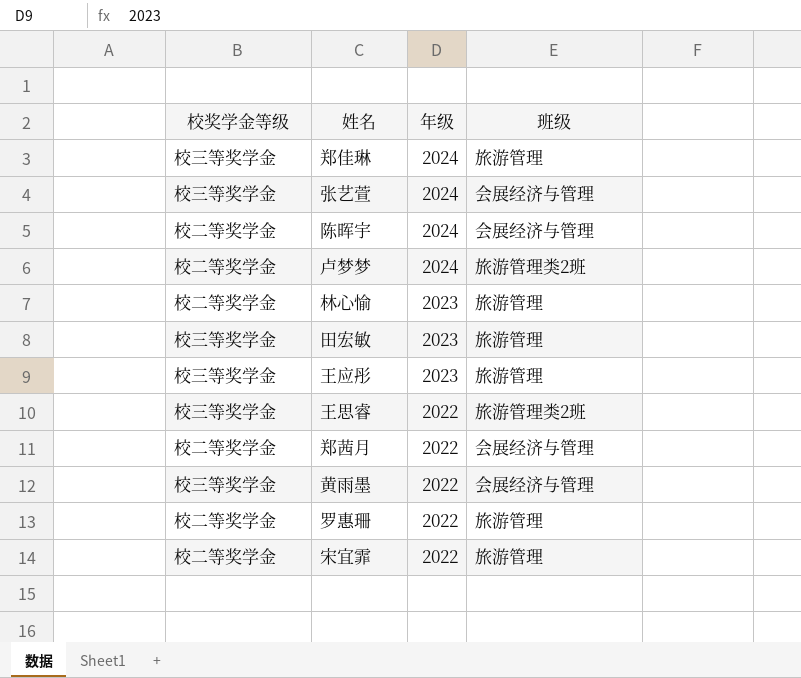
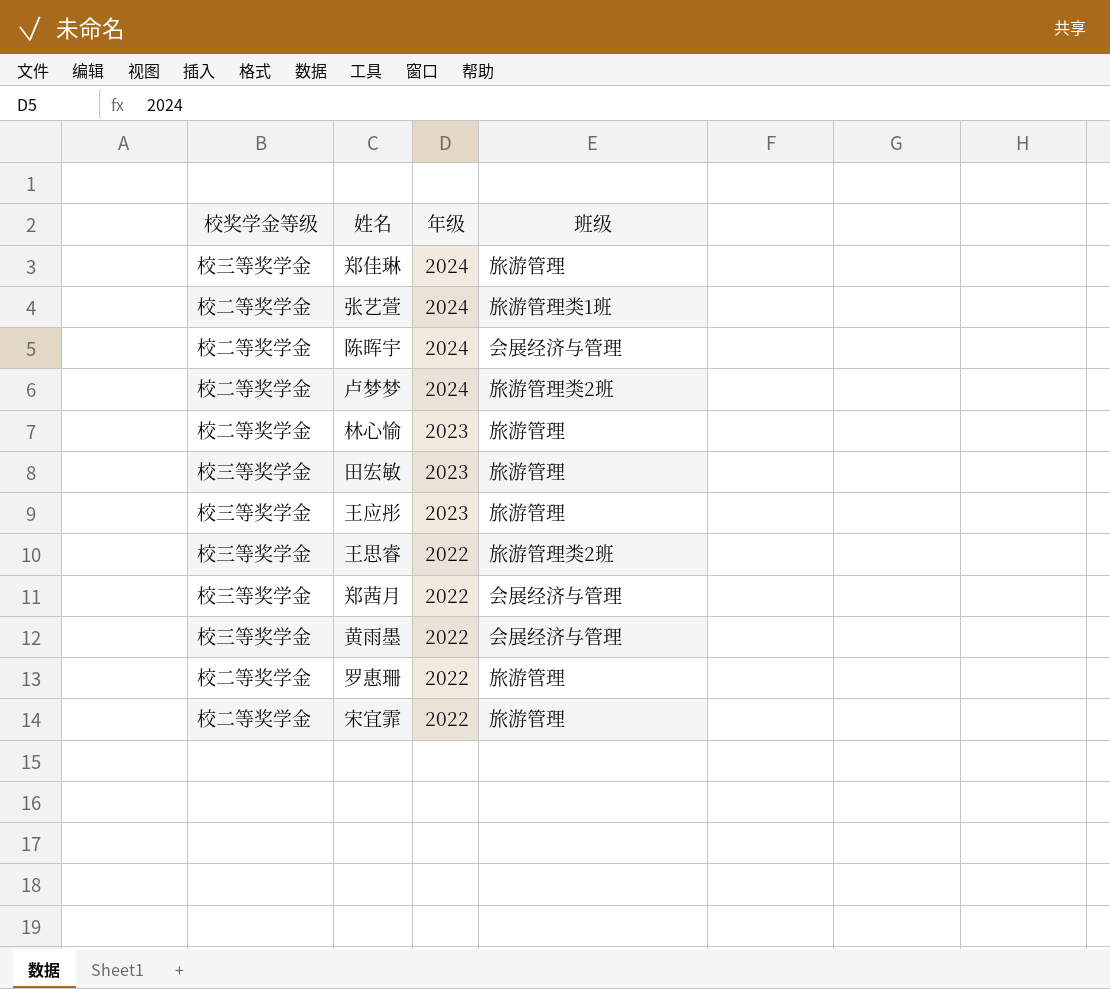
张艺萱 | 校奖学金等级: 校三等奖学金 -> 校二等奖学金
张艺萱 | 班级: 会展经济与管理 -> 旅游管理类1班
郑茜月 | 校奖学金等级: 校二等奖学金 -> 校三等奖学金

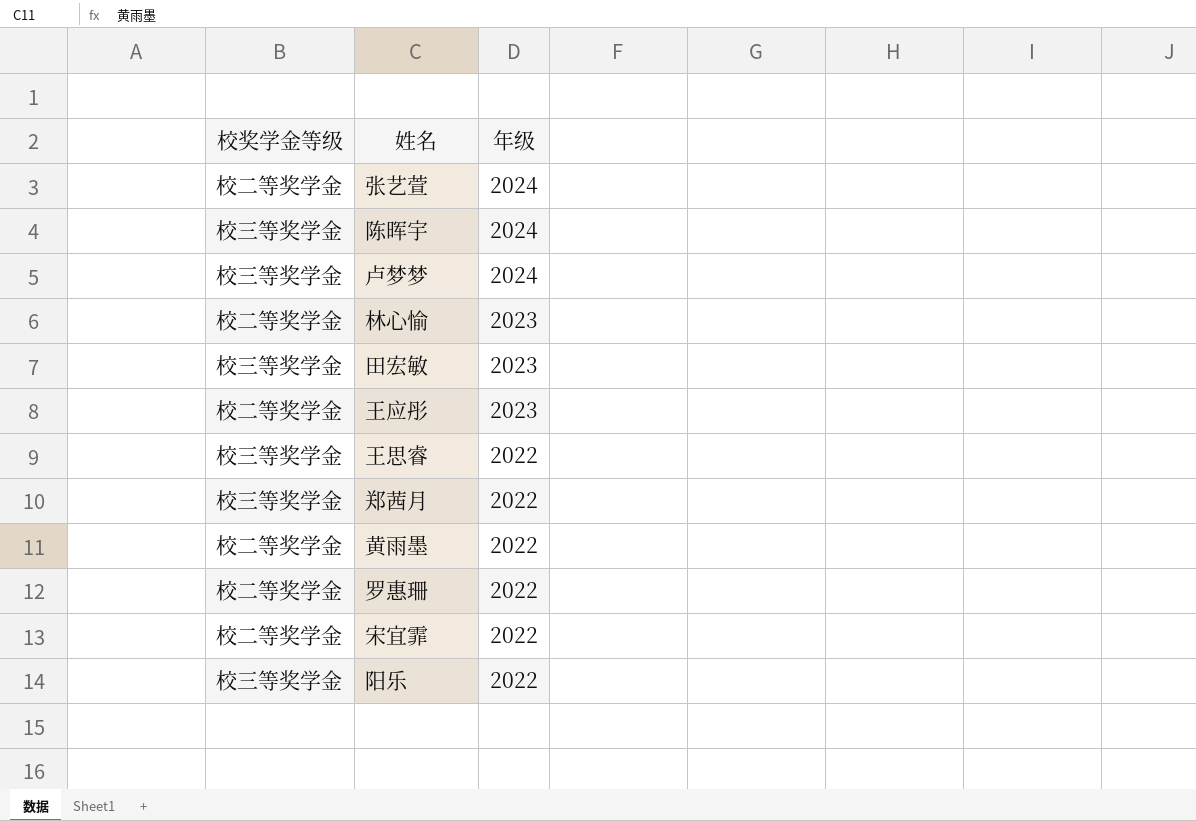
column 班级 | position: 4 -> none
row 郑佳琳: 校三等奖学金 | 2024 | 旅游管理 -> none
陈晖宇 | 校奖学金等级: 校二等奖学金 -> 校三等奖学金
卢梦梦 | 校奖学金等级: 校二等奖学金 -> 校三等奖学金
王应彤 | 校奖学金等级: 校三等奖学金 -> 校二等奖学金
黄雨墨 | 校奖学金等级: 校三等奖学金 -> 校二等奖学金
row 阳乐: none -> 校三等奖学金 | 2022

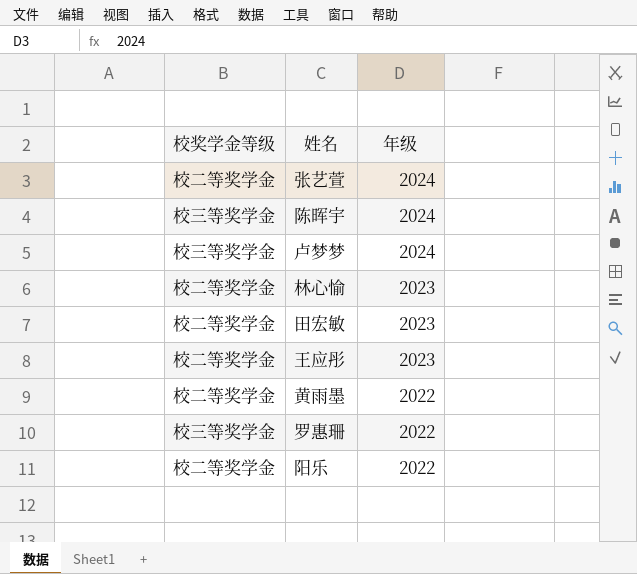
row 王思睿: 校三等奖学金 | 2022 -> none
row 郑茜月: 校三等奖学金 | 2022 -> none
row 宋宜霏: 校二等奖学金 | 2022 -> none
田宏敏 | 校奖学金等级: 校三等奖学金 -> 校二等奖学金
罗惠珊 | 校奖学金等级: 校二等奖学金 -> 校三等奖学金
阳乐 | 校奖学金等级: 校三等奖学金 -> 校二等奖学金

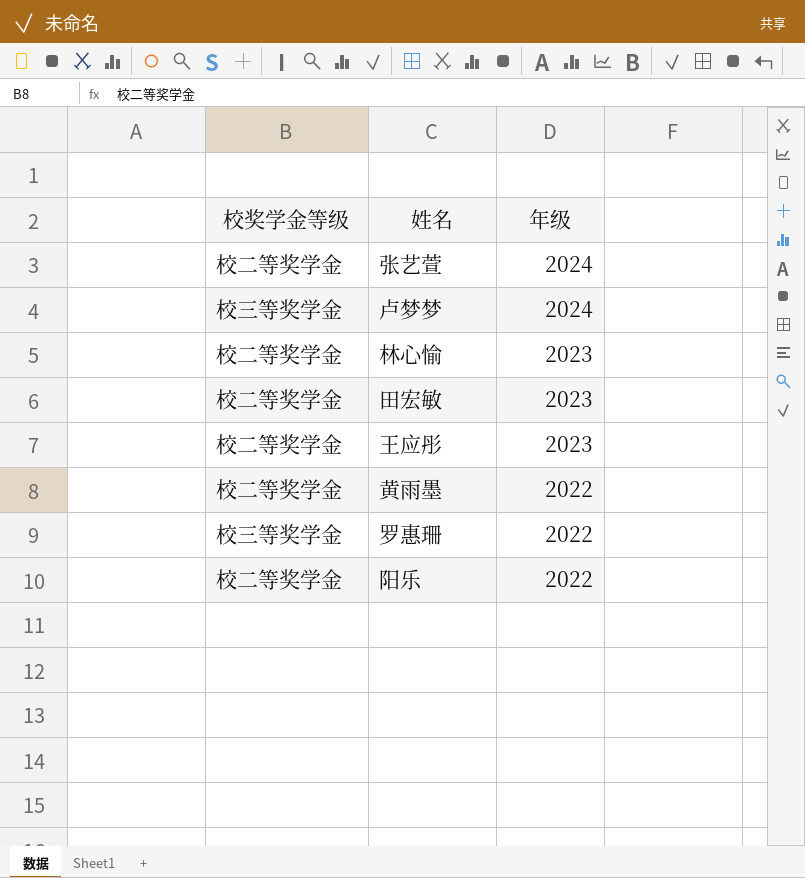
row 陈晖宇: 校三等奖学金 | 2024 -> none

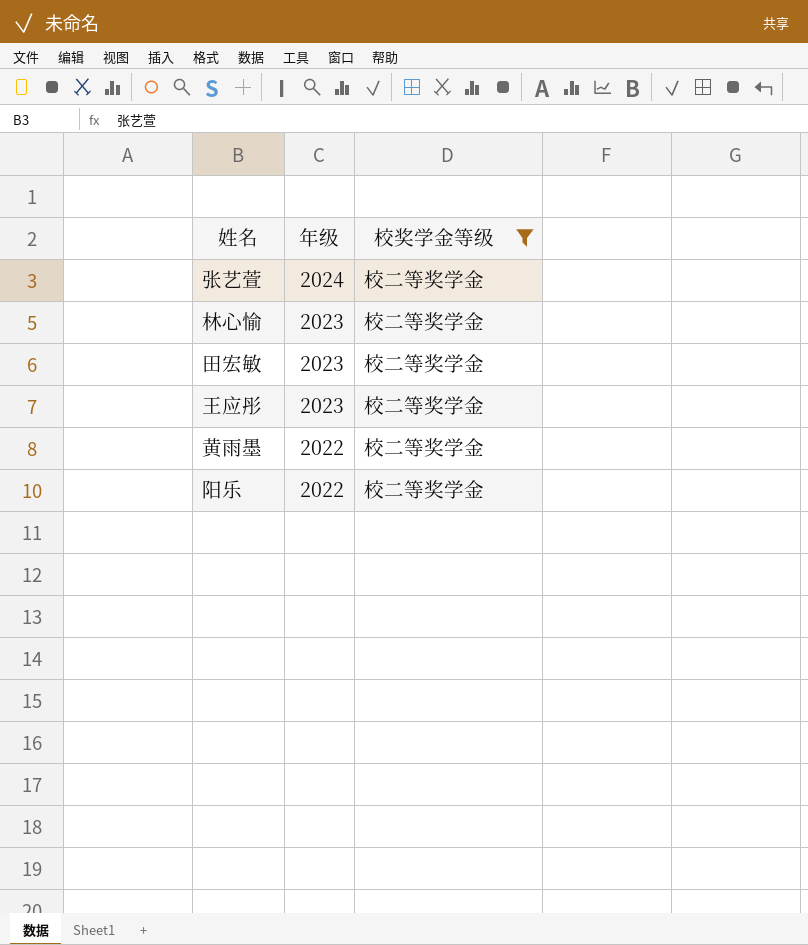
filter: none -> 校奖学金等级 = 校二等奖学金
column 校奖学金等级 | position: 1 -> 3

